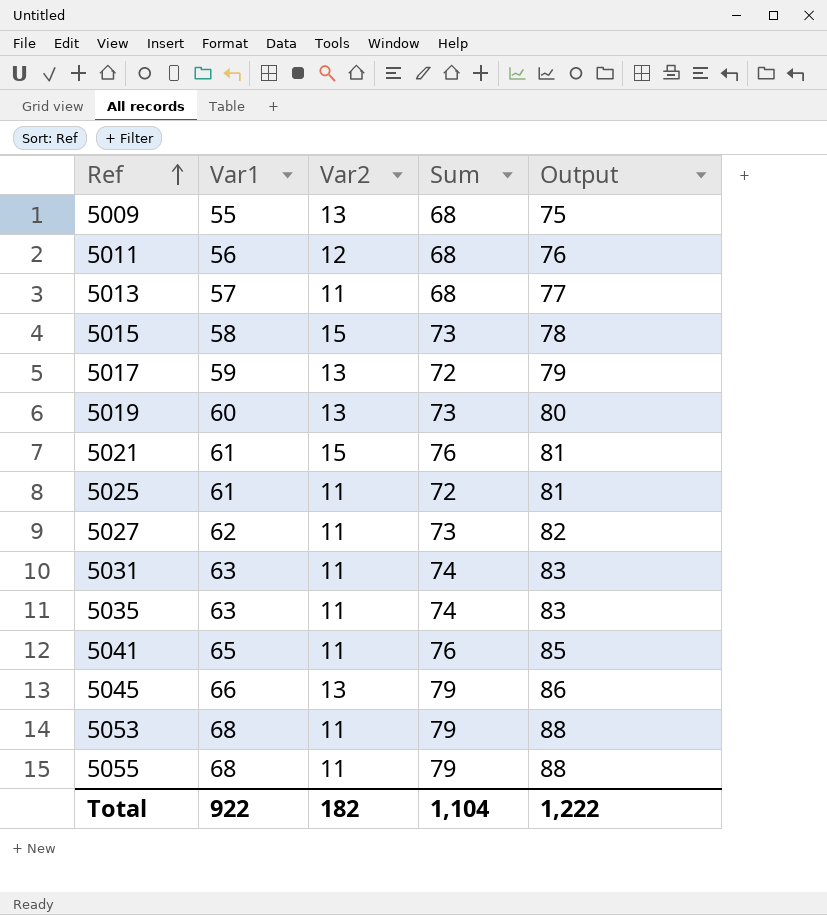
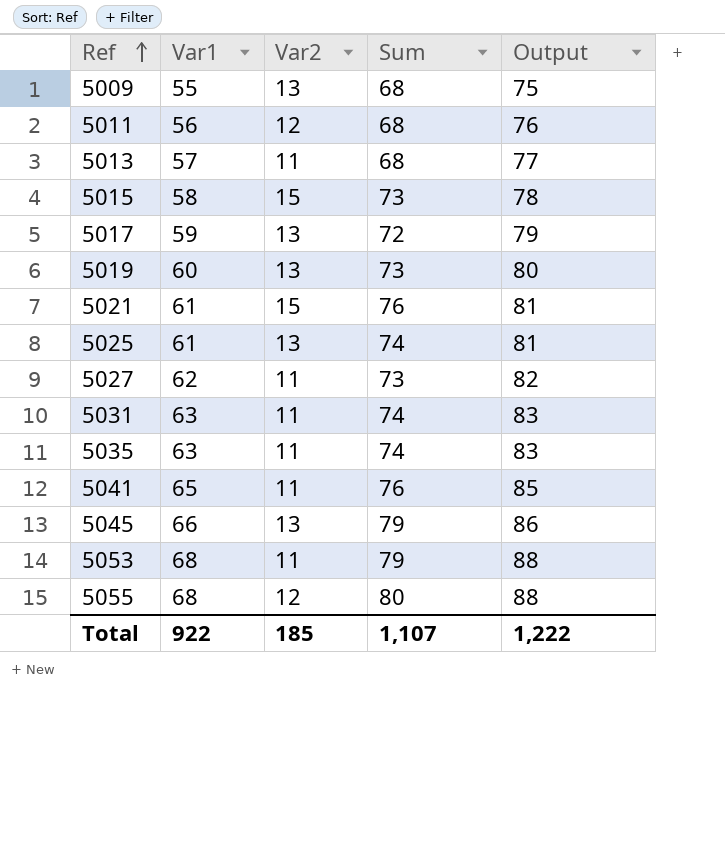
5025 | Var2: 11 -> 13
5025 | Sum: 72 -> 74
5055 | Var2: 11 -> 12
5055 | Sum: 79 -> 80
Total | Var2: 182 -> 185
Total | Sum: 1,104 -> 1,107

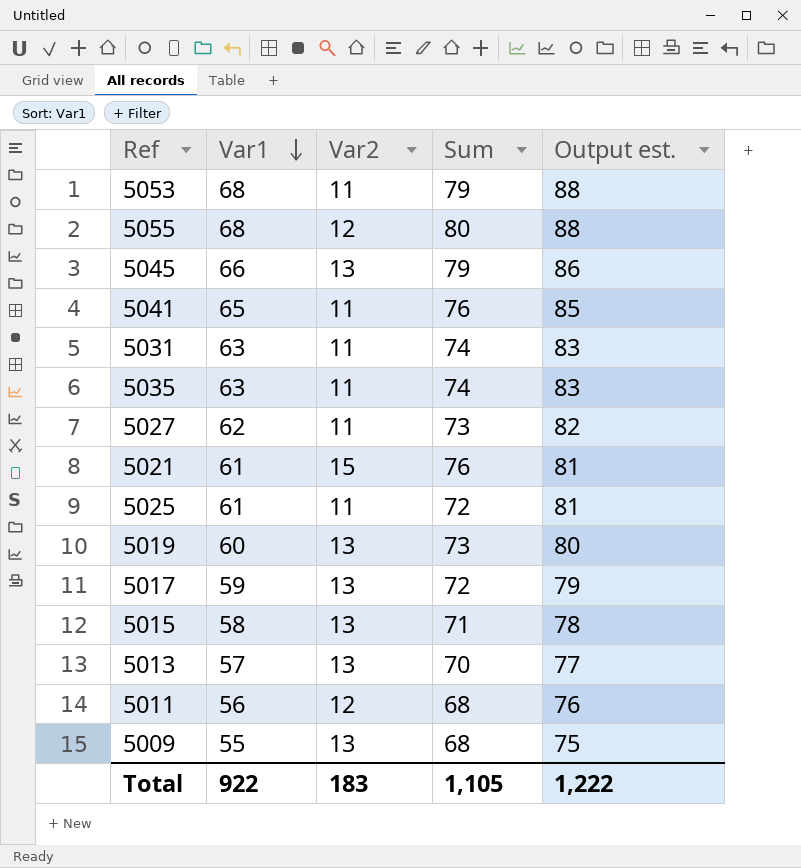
row order: Ref ascending -> Var1 descending
column name: Output -> Output est.
5025 | Var2: 13 -> 11
5025 | Sum: 74 -> 72
5015 | Var2: 15 -> 13
5015 | Sum: 73 -> 71
5013 | Var2: 11 -> 13
5013 | Sum: 68 -> 70
Total | Var2: 185 -> 183
Total | Sum: 1,107 -> 1,105

